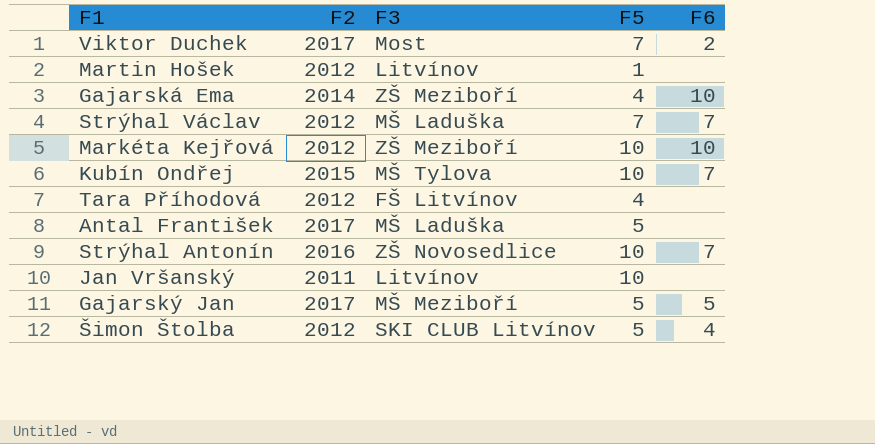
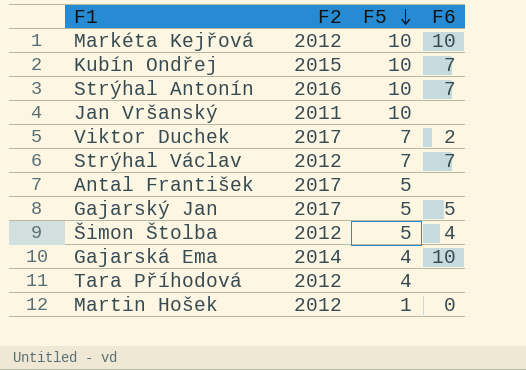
row order: none -> F5 descending
column F3 | position: 3 -> none
Martin Hošek | F6: none -> 0

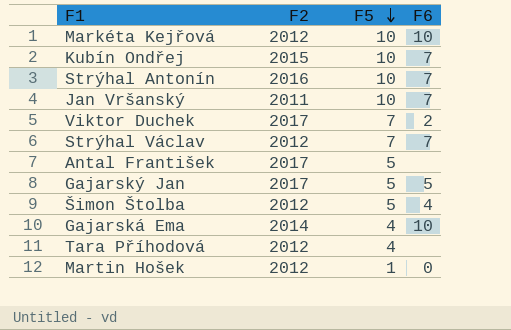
Jan Vršanský | F6: none -> 7

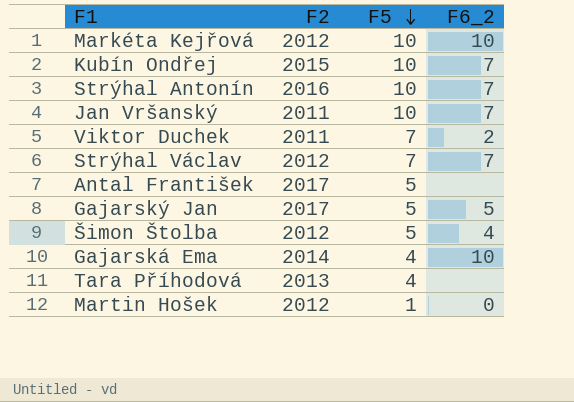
column name: F6 -> F6_2
Viktor Duchek | F2: 2017 -> 2011
Tara Příhodová | F2: 2012 -> 2013

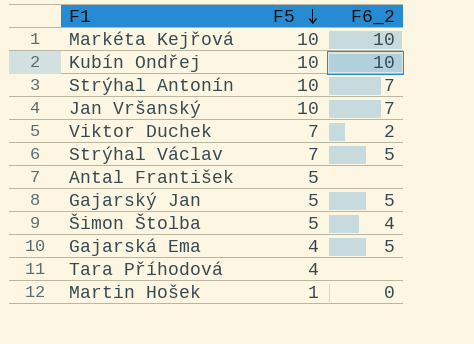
column F2 | position: 2 -> none
Kubín Ondřej | F6_2: 7 -> 10
Strýhal Václav | F6_2: 7 -> 5
Gajarská Ema | F6_2: 10 -> 5

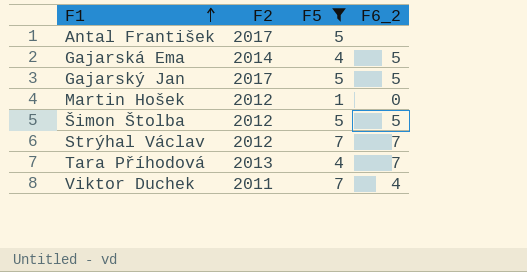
filter: none -> F5 != 10
row order: F5 descending -> F1 ascending
column F2 | position: none -> 2
Šimon Štolba | F6_2: 4 -> 5
Strýhal Václav | F6_2: 5 -> 7
Tara Příhodová | F6_2: none -> 7
Viktor Duchek | F6_2: 2 -> 4

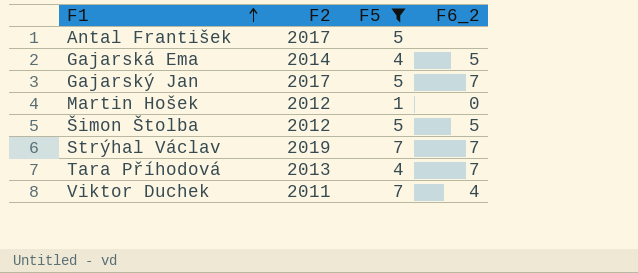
Gajarský Jan | F6_2: 5 -> 7
Strýhal Václav | F2: 2012 -> 2019

